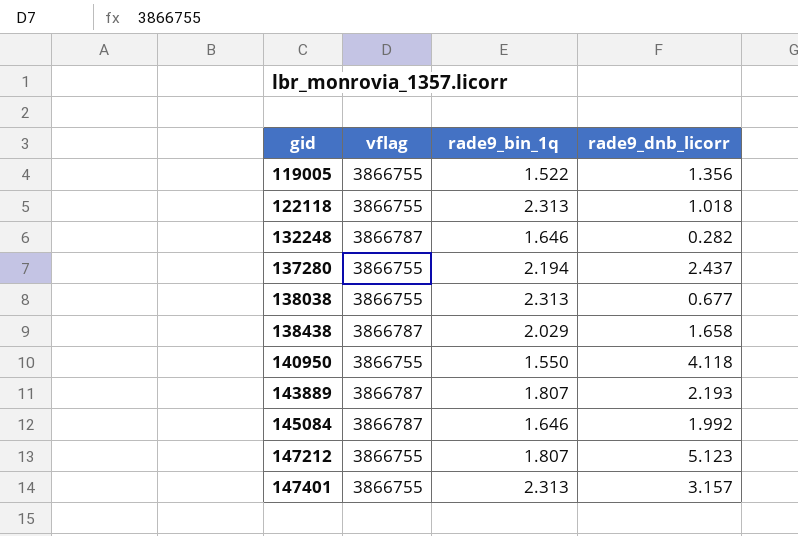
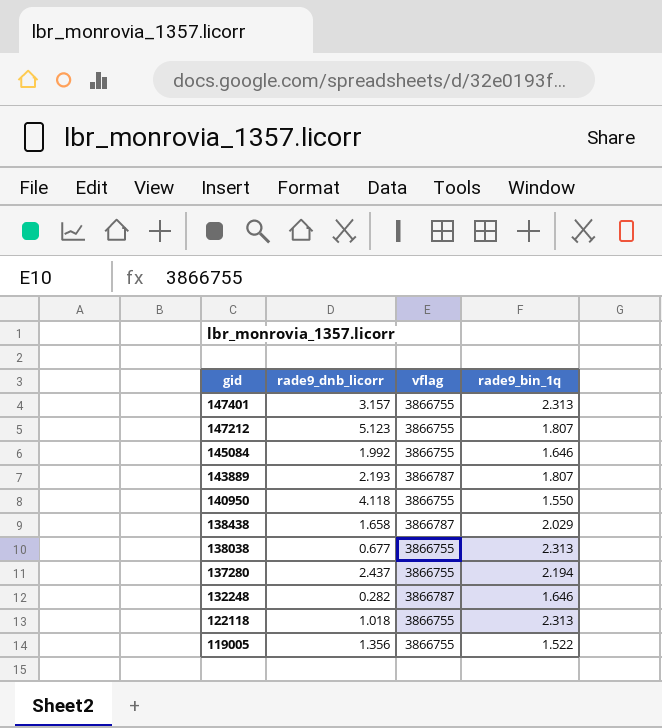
row order: gid ascending -> gid descending
column rade9_dnb_licorr | position: 4 -> 2
145084 | vflag: 3866787 -> 3866755

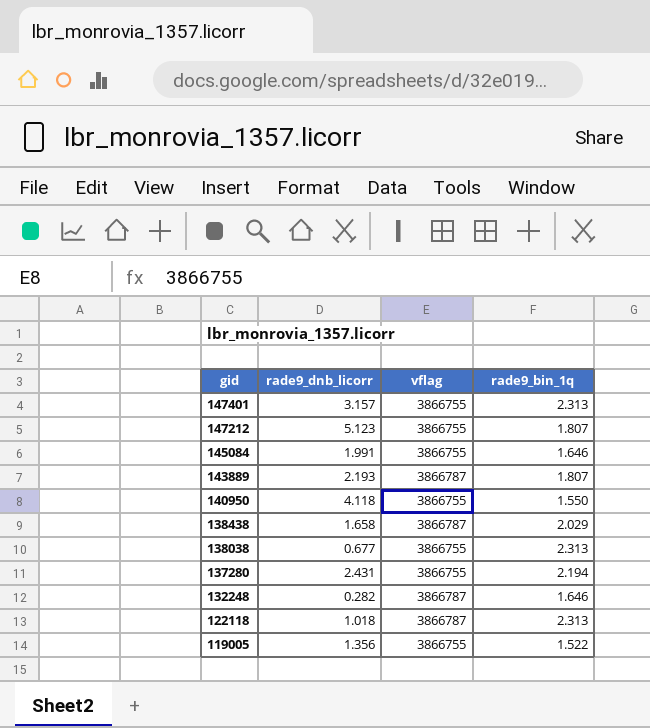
145084 | rade9_dnb_licorr: 1.992 -> 1.991
137280 | rade9_dnb_licorr: 2.437 -> 2.431
122118 | vflag: 3866755 -> 3866787

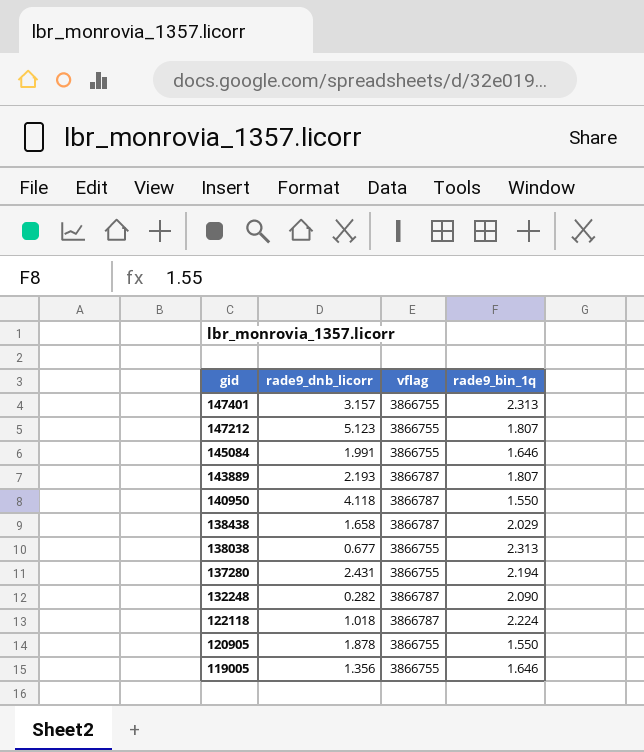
140950 | vflag: 3866755 -> 3866787
132248 | rade9_bin_1q: 1.646 -> 2.090
122118 | rade9_bin_1q: 2.313 -> 2.224
row 120905: none -> 1.878 | 3866755 | 1.550
119005 | rade9_bin_1q: 1.522 -> 1.646

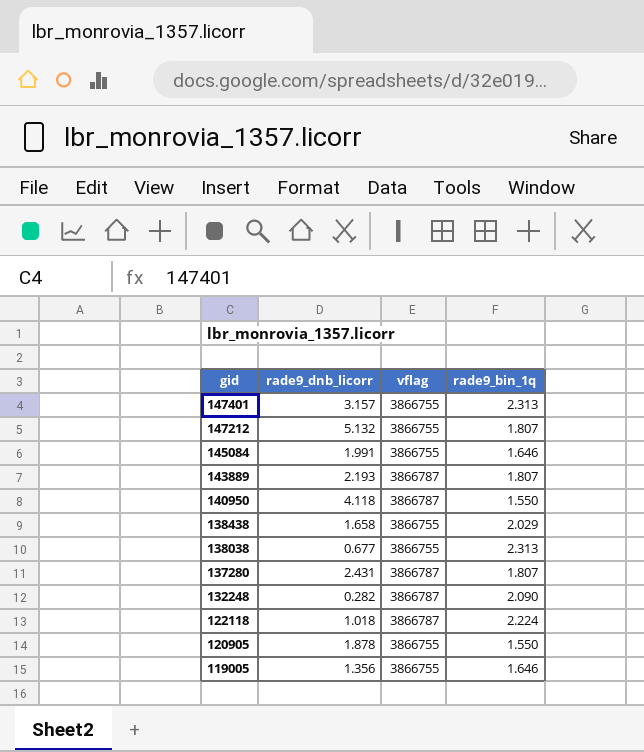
147212 | rade9_dnb_licorr: 5.123 -> 5.132
138438 | vflag: 3866787 -> 3866755
137280 | vflag: 3866755 -> 3866787
137280 | rade9_bin_1q: 2.194 -> 1.807

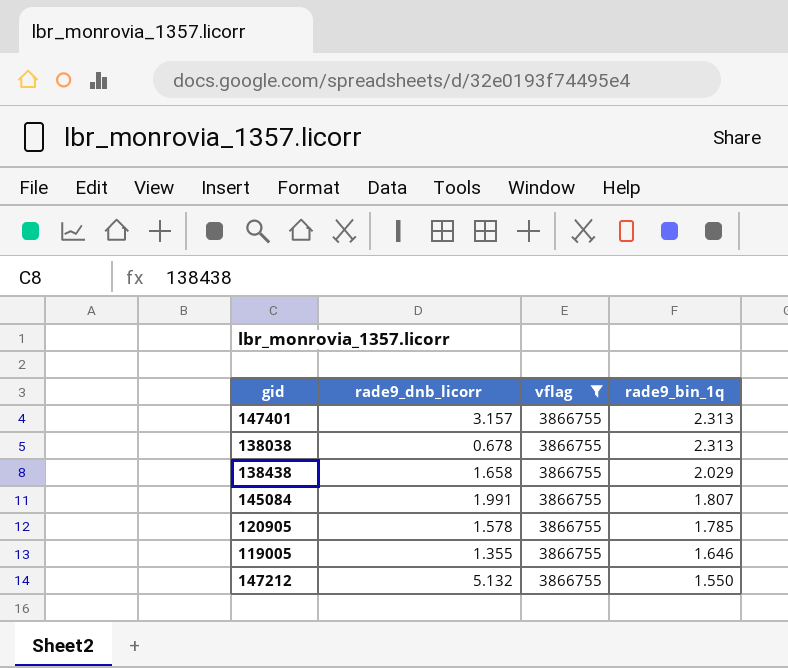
filter: none -> vflag = 3866755
row order: gid descending -> rade9_bin_1q descending
138038 | rade9_dnb_licorr: 0.677 -> 0.678
145084 | rade9_bin_1q: 1.646 -> 1.807
120905 | rade9_dnb_licorr: 1.878 -> 1.578
120905 | rade9_bin_1q: 1.550 -> 1.785
119005 | rade9_dnb_licorr: 1.356 -> 1.355
147212 | rade9_bin_1q: 1.807 -> 1.550

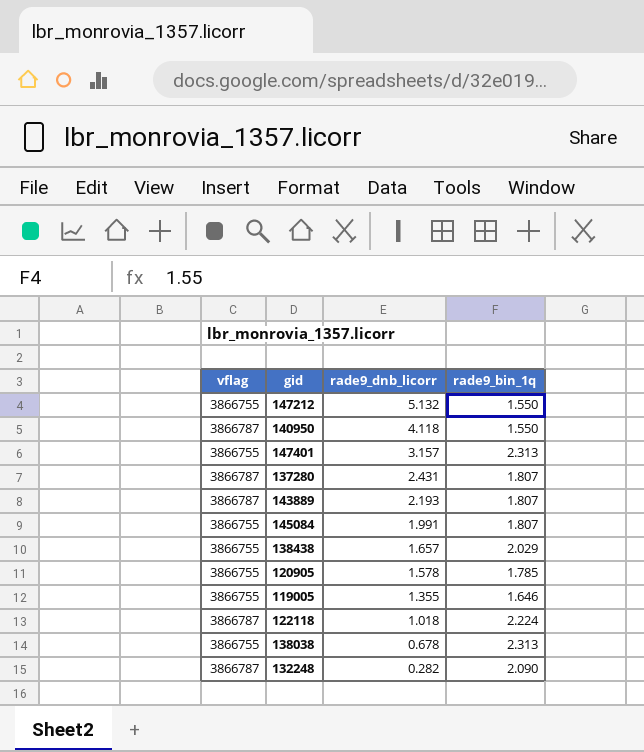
filter: vflag = 3866755 -> none
row order: rade9_bin_1q descending -> rade9_dnb_licorr descending
column vflag | position: 3 -> 1
138438 | rade9_dnb_licorr: 1.658 -> 1.657

